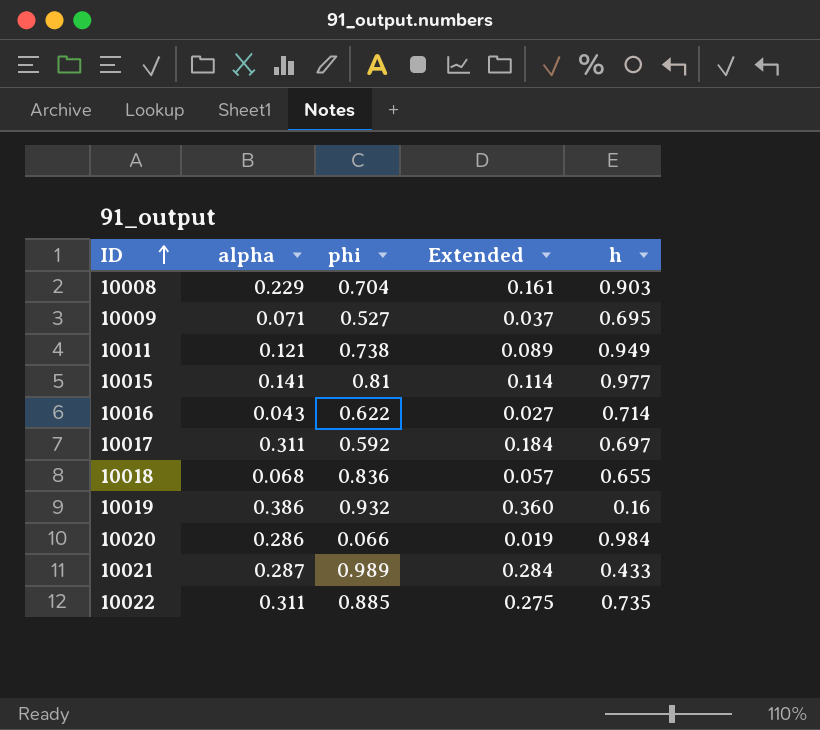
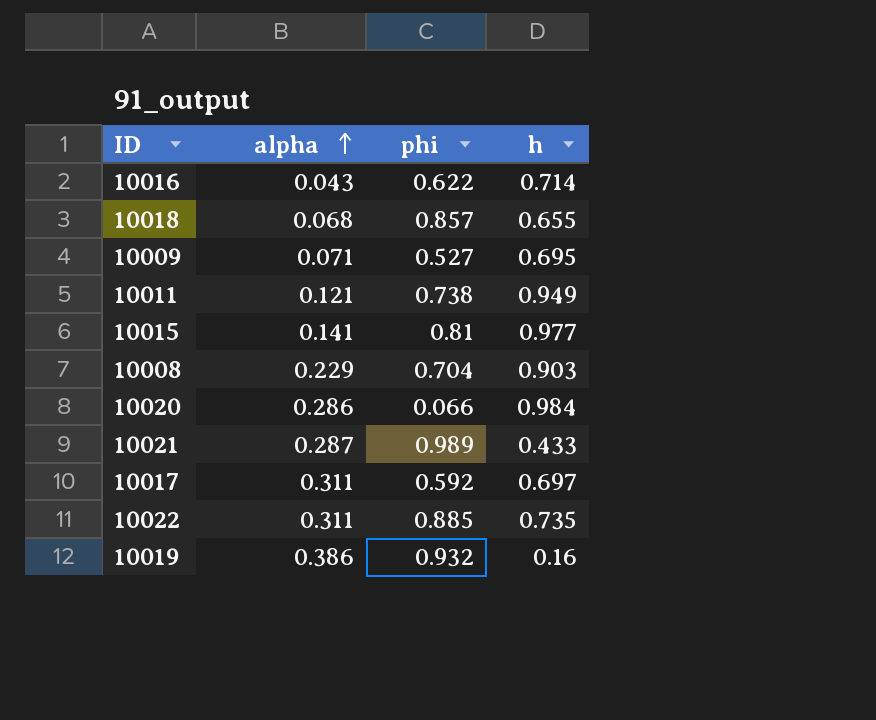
row order: ID ascending -> alpha ascending
column Extended | formula: [alpha] * [phi] -> none
10018 | phi: 0.836 -> 0.857

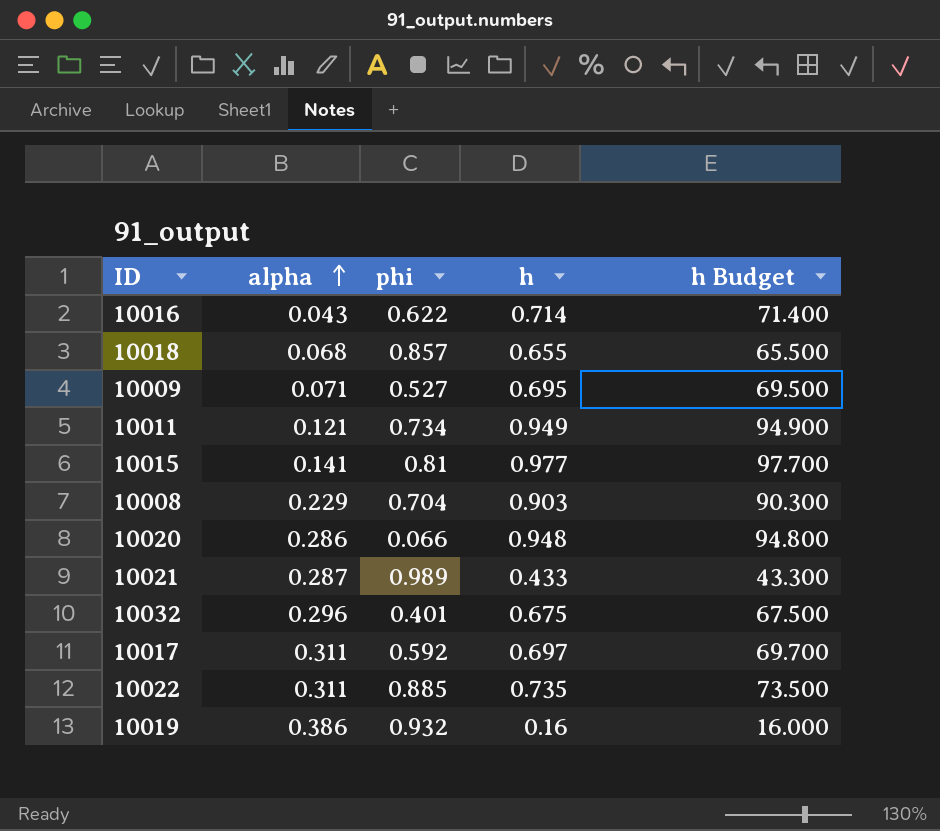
column h Budget | formula: none -> [h] * 100
10011 | phi: 0.738 -> 0.734
10020 | h: 0.984 -> 0.948
row 10032: none -> 0.296 | 0.401 | 0.675 | 67.500

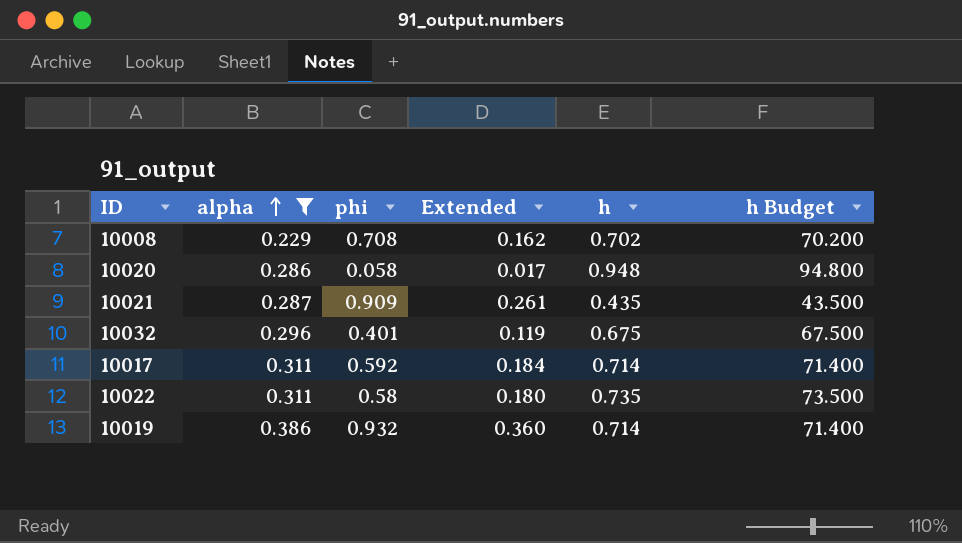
filter: none -> alpha >= 0.229
column Extended | formula: none -> [alpha] * [phi]
10008 | phi: 0.704 -> 0.708
10008 | h: 0.903 -> 0.702
10008 | h Budget: 90.300 -> 70.200
10020 | phi: 0.066 -> 0.058
10021 | phi: 0.989 -> 0.909
10021 | h: 0.433 -> 0.435
10021 | h Budget: 43.300 -> 43.500
10017 | h: 0.697 -> 0.714
10017 | h Budget: 69.700 -> 71.400
10022 | phi: 0.885 -> 0.58
10019 | h: 0.16 -> 0.714
10019 | h Budget: 16.000 -> 71.400

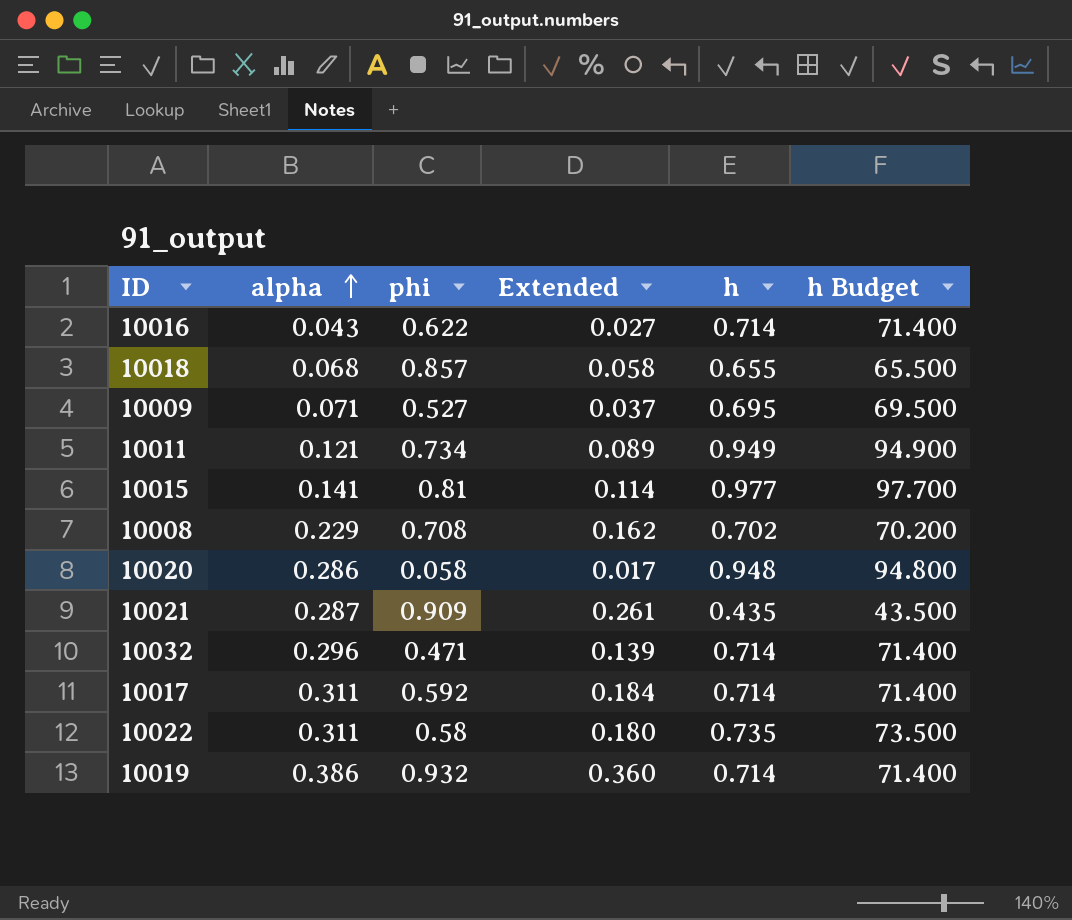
filter: alpha >= 0.229 -> none
10032 | phi: 0.401 -> 0.471
10032 | Extended: 0.119 -> 0.139
10032 | h: 0.675 -> 0.714
10032 | h Budget: 67.500 -> 71.400

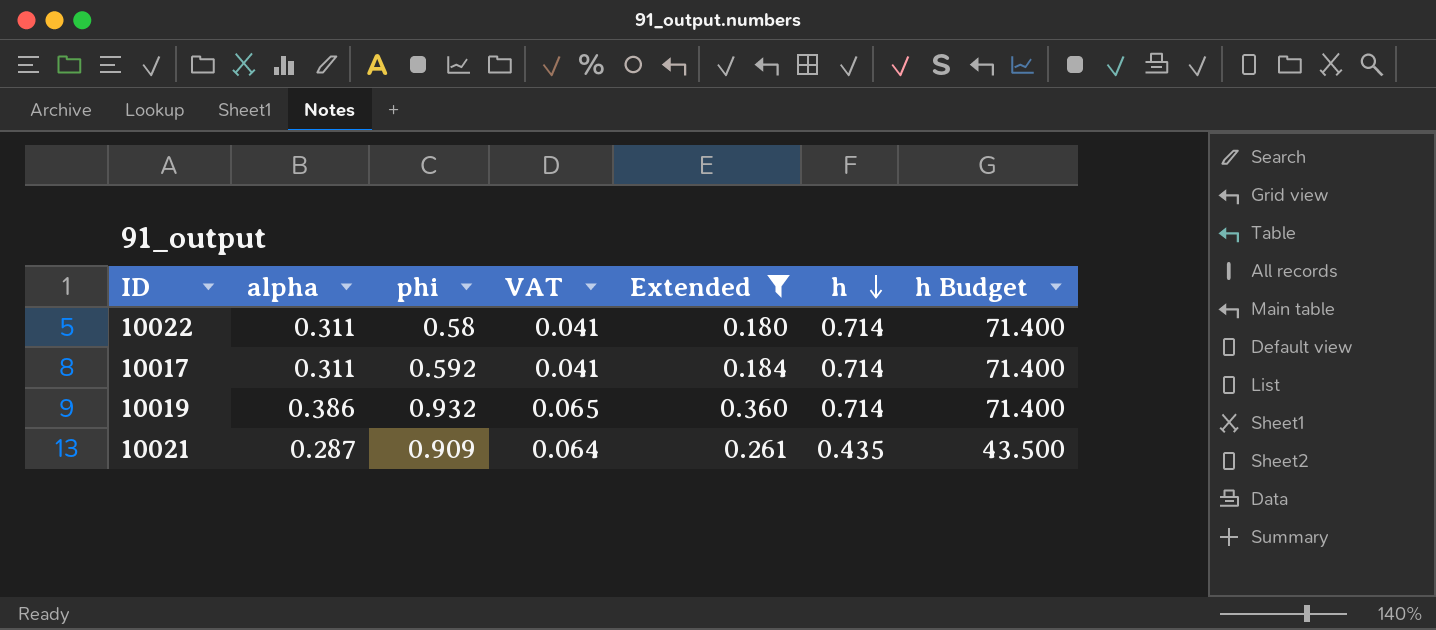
filter: none -> Extended >= 0.180
row order: alpha ascending -> h descending
column VAT | formula: none -> [phi] * 0.07
10022 | h: 0.735 -> 0.714
10022 | h Budget: 73.500 -> 71.400

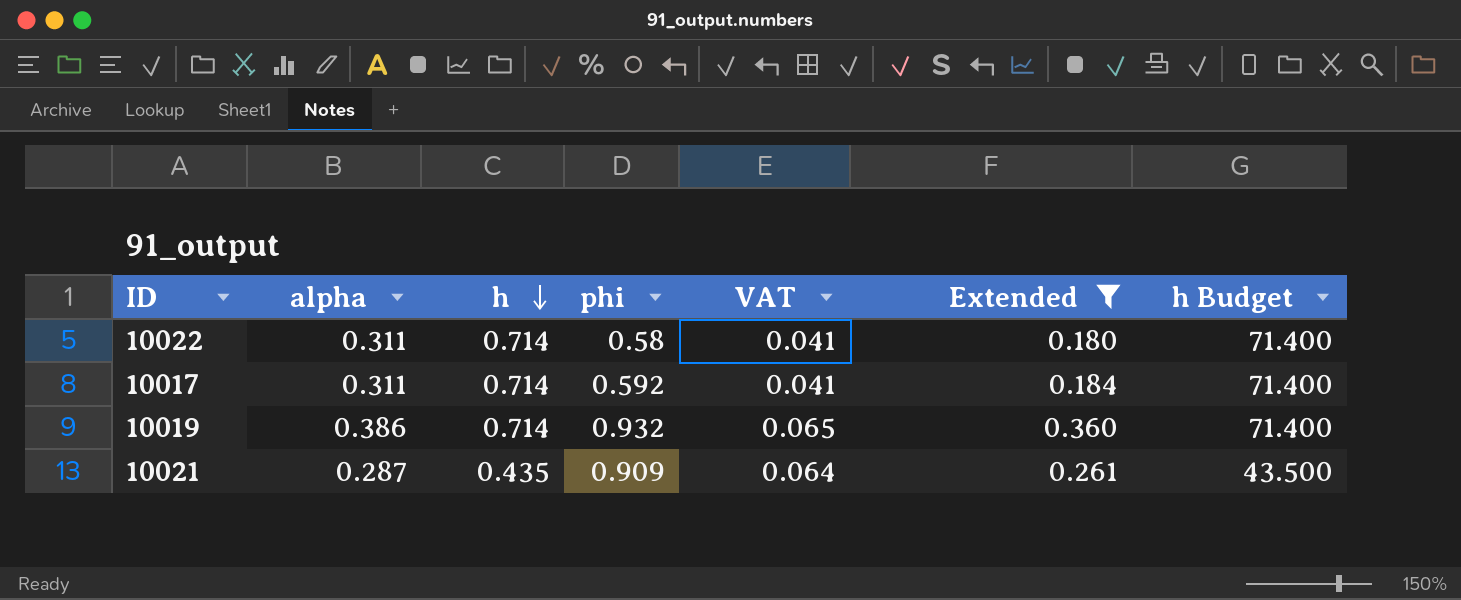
column h | position: 6 -> 3

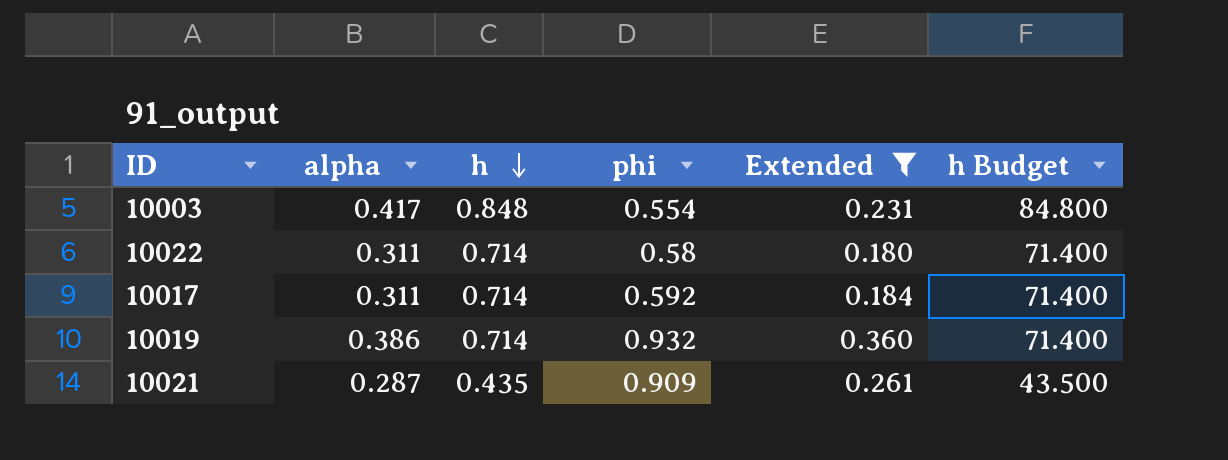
column VAT | formula: [phi] * 0.07 -> none
row 10003: none -> 0.417 | 0.848 | 0.554 | 0.231 | 84.800

